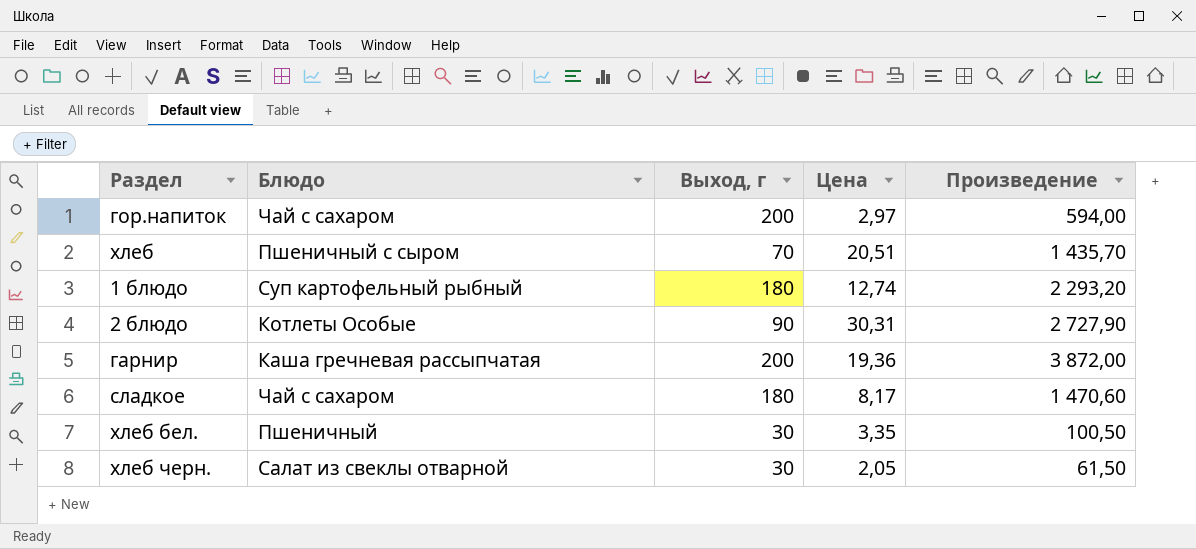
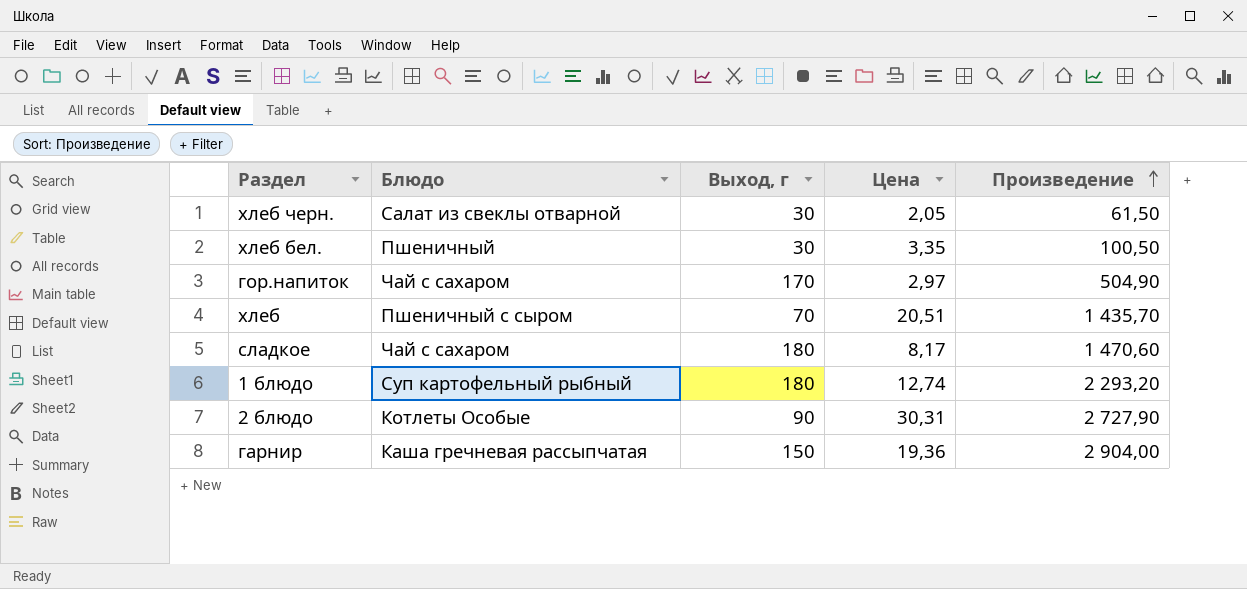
row order: none -> Произведение ascending
гор.напиток | Выход, г: 200 -> 170
гор.напиток | Произведение: 594,00 -> 504,90
гарнир | Выход, г: 200 -> 150
гарнир | Произведение: 3 872,00 -> 2 904,00

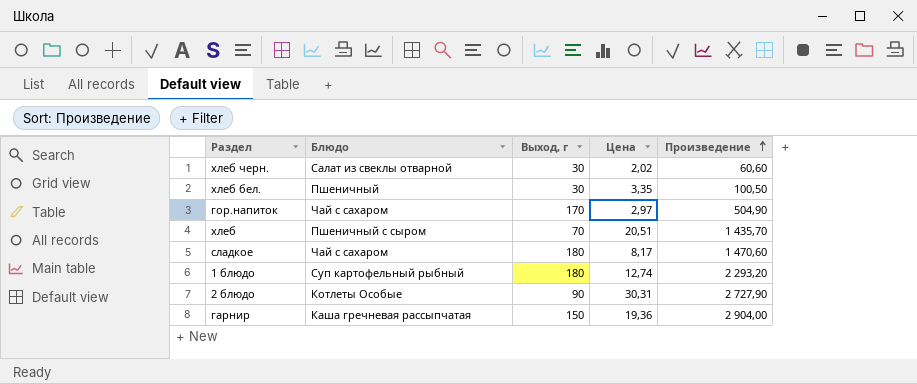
хлеб черн. | Цена: 2,05 -> 2,02
хлеб черн. | Произведение: 61,50 -> 60,60

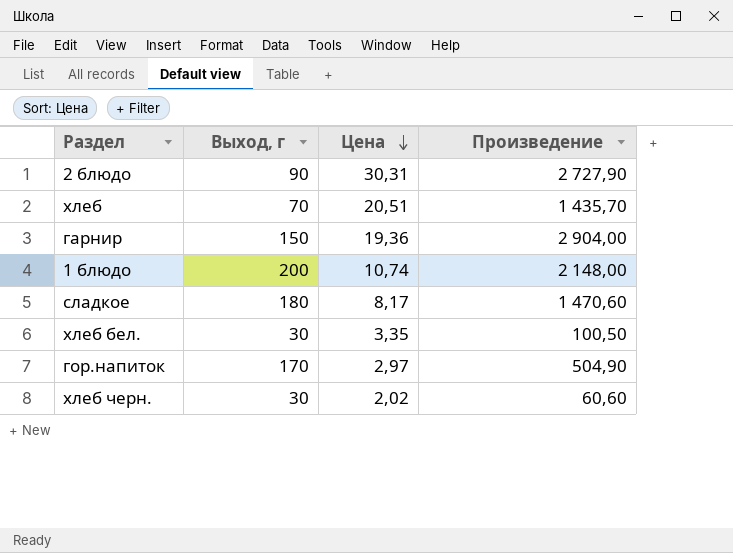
row order: Произведение ascending -> Цена descending
column Блюдо | position: 2 -> none
1 блюдо | Выход, г: 180 -> 200
1 блюдо | Цена: 12,74 -> 10,74
1 блюдо | Произведение: 2 293,20 -> 2 148,00

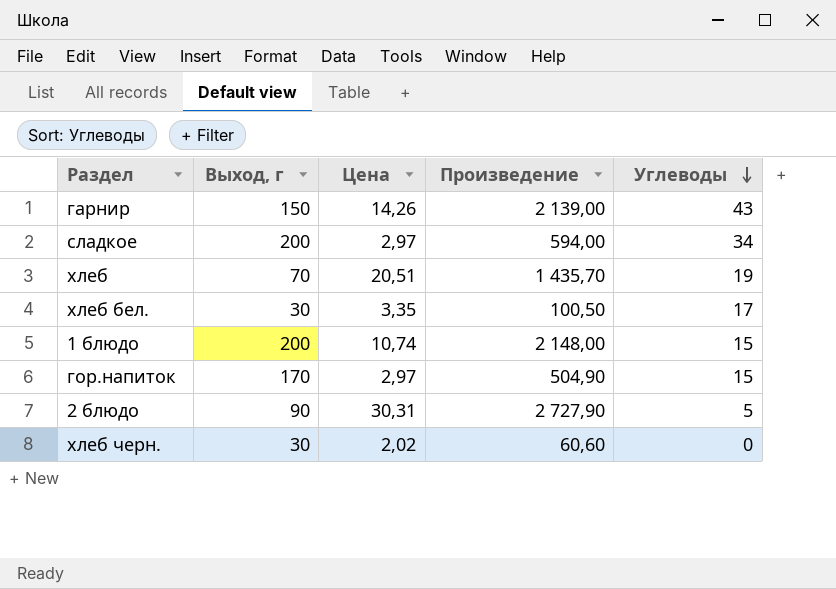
row order: Цена descending -> Углеводы descending
column Углеводы | position: none -> 5
гарнир | Цена: 19,36 -> 14,26
гарнир | Произведение: 2 904,00 -> 2 139,00
сладкое | Выход, г: 180 -> 200
сладкое | Цена: 8,17 -> 2,97
сладкое | Произведение: 1 470,60 -> 594,00

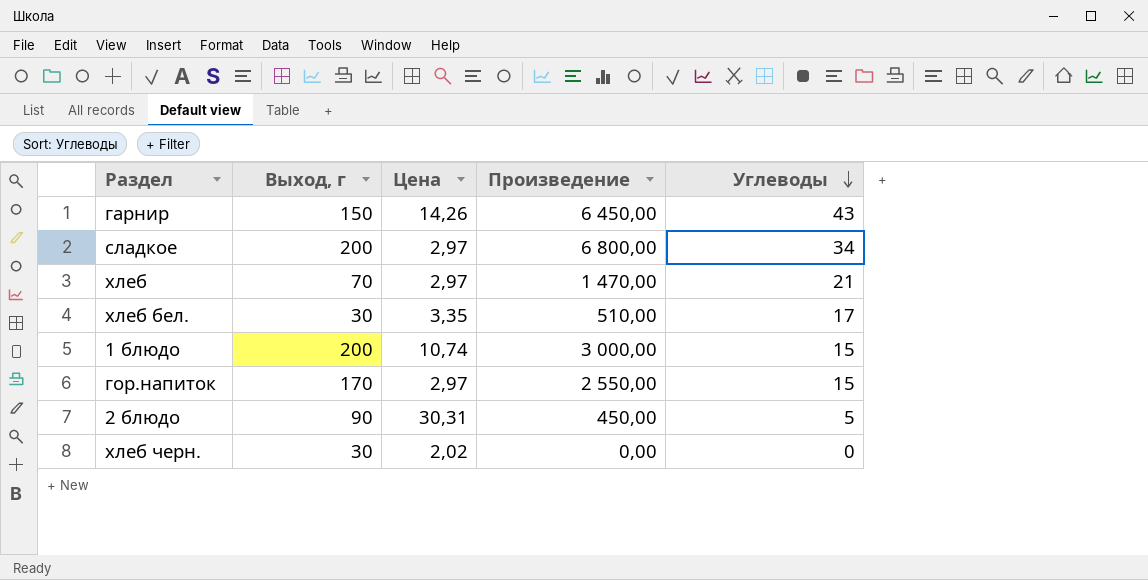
column Произведение | formula: [Выход, г] * [Цена] -> [Выход, г] * [Углеводы]
хлеб | Цена: 20,51 -> 2,97
хлеб | Углеводы: 19 -> 21

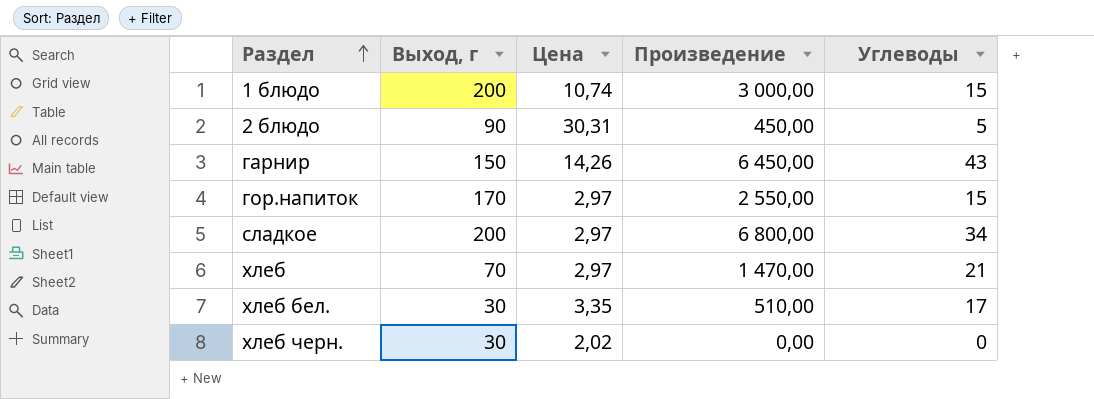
row order: Углеводы descending -> Раздел ascending

